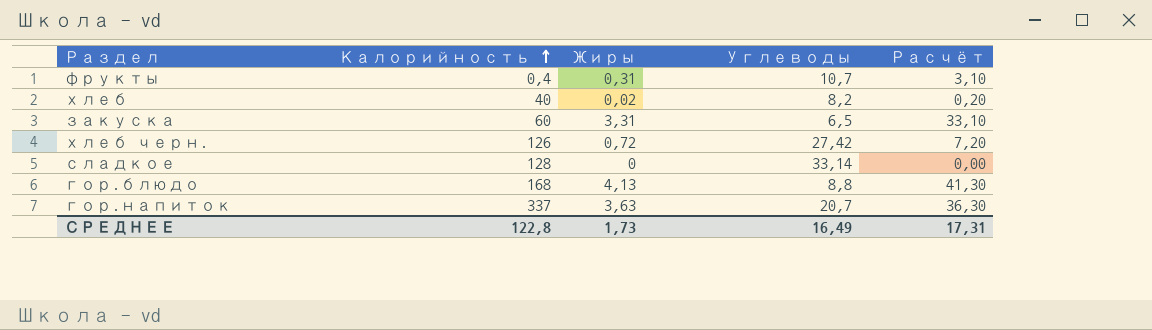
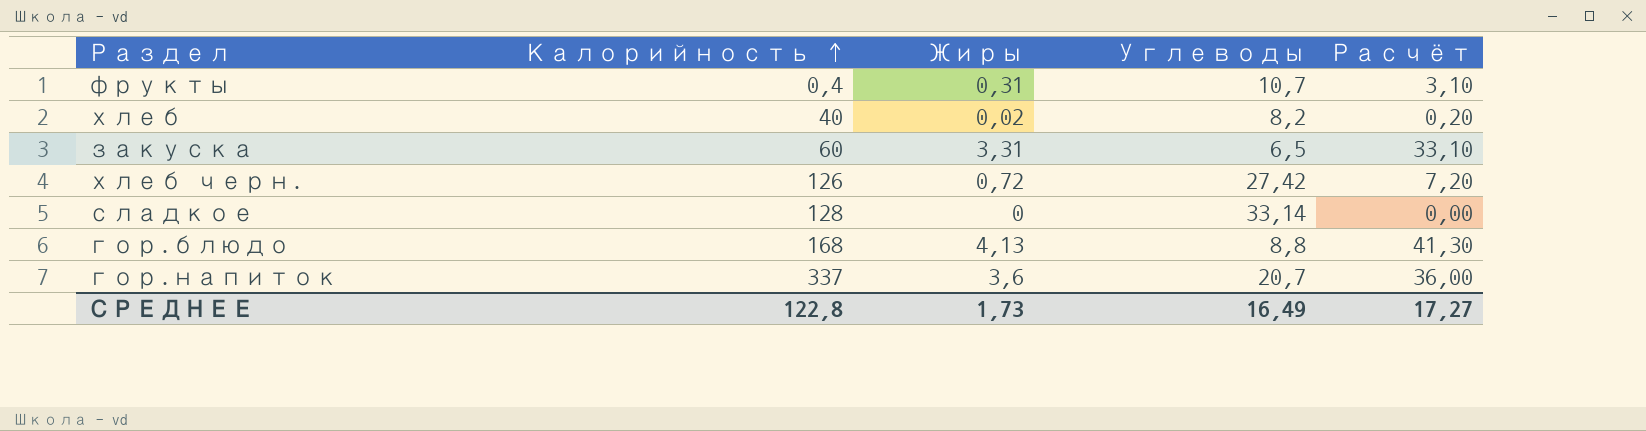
гор.напиток | Жиры: 3,63 -> 3,6
гор.напиток | Расчёт: 36,30 -> 36,00
СРЕДНЕЕ | Расчёт: 17,31 -> 17,27

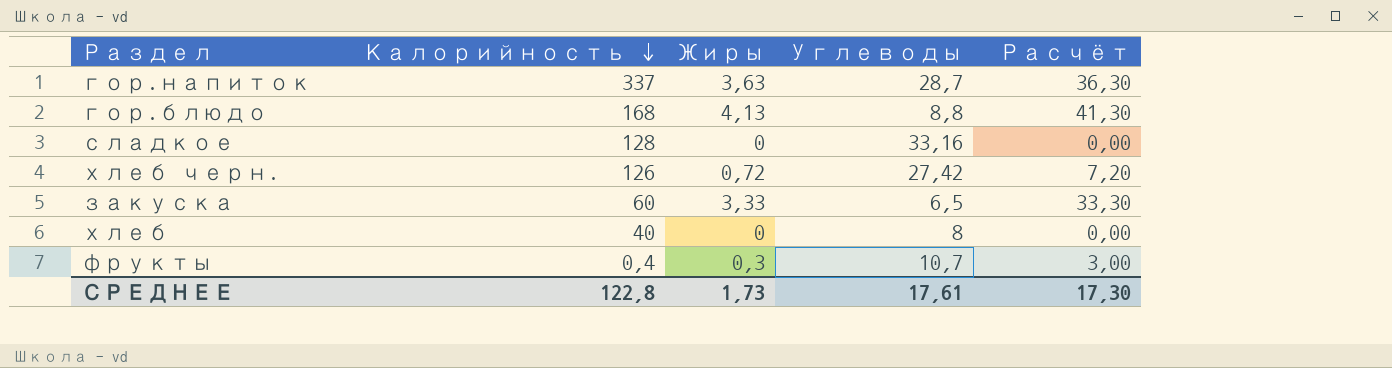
row order: Калорийность ascending -> Калорийность descending
гор.напиток | Жиры: 3,6 -> 3,63
гор.напиток | Углеводы: 20,7 -> 28,7
гор.напиток | Расчёт: 36,00 -> 36,30
сладкое | Углеводы: 33,14 -> 33,16
закуска | Жиры: 3,31 -> 3,33
закуска | Расчёт: 33,10 -> 33,30
хлеб | Жиры: 0,02 -> 0
хлеб | Углеводы: 8,2 -> 8
хлеб | Расчёт: 0,20 -> 0,00
фрукты | Жиры: 0,31 -> 0,3
фрукты | Расчёт: 3,10 -> 3,00
СРЕДНЕЕ | Углеводы: 16,49 -> 17,61
СРЕДНЕЕ | Расчёт: 17,27 -> 17,30

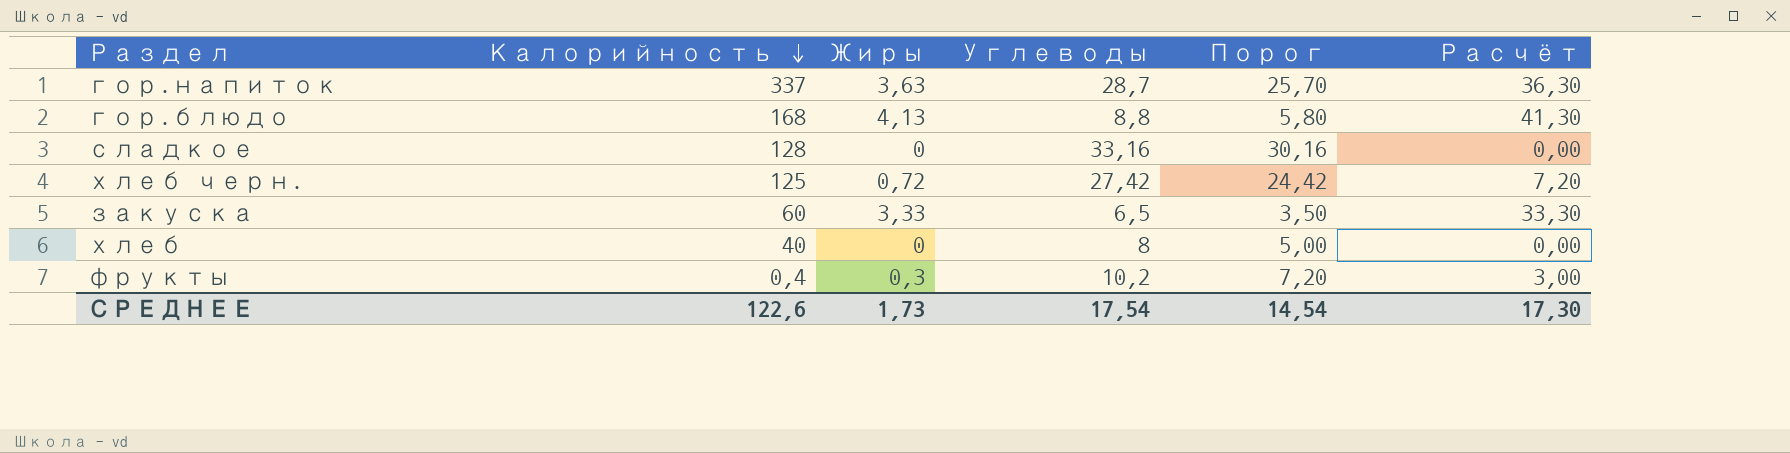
column Порог | formula: none -> [Углеводы] - 3
хлеб черн. | Калорийность: 126 -> 125
фрукты | Углеводы: 10,7 -> 10,2
СРЕДНЕЕ | Калорийность: 122,8 -> 122,6
СРЕДНЕЕ | Углеводы: 17,61 -> 17,54

